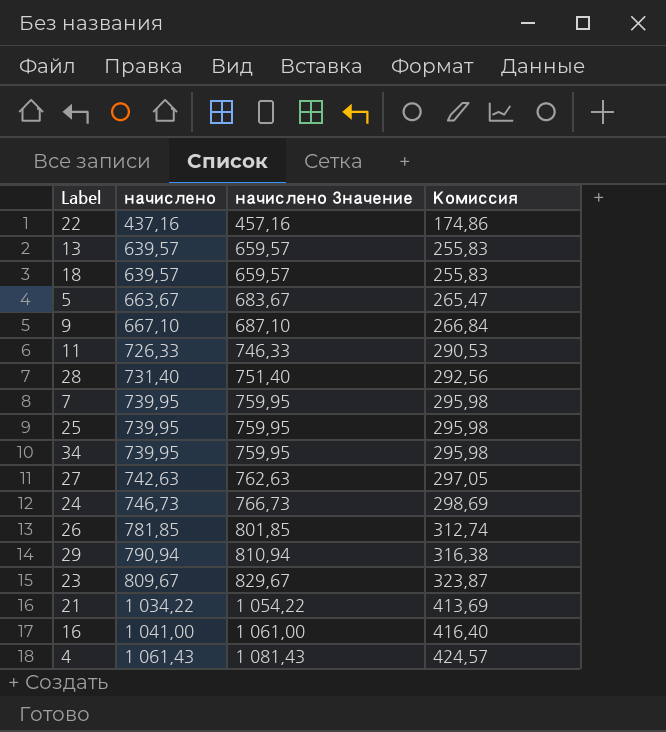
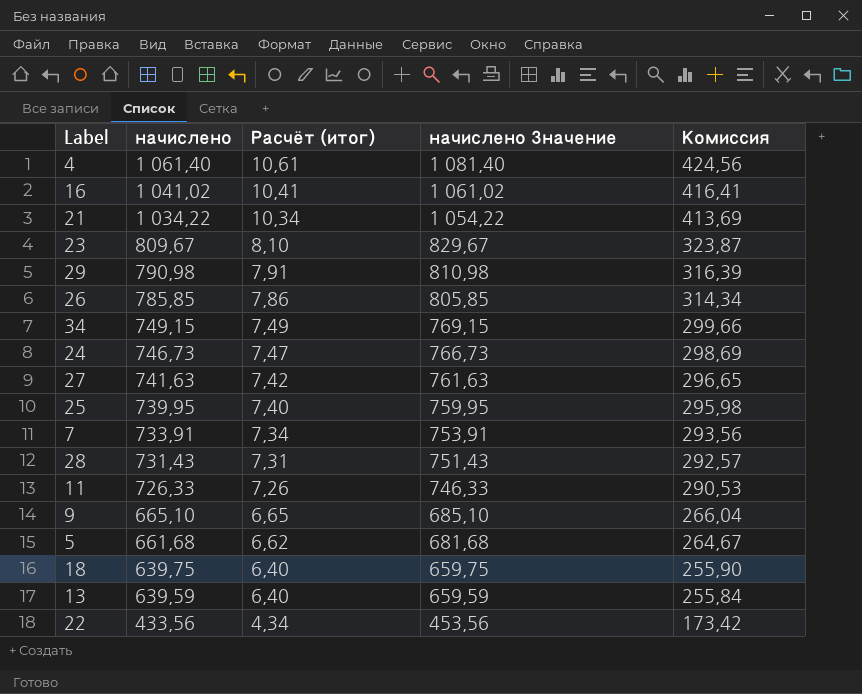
row order: начислено ascending -> начислено descending
column Расчёт (итог) | formula: none -> [начислено] * 0,01
4 | начислено: 1 061,43 -> 1 061,40
4 | начислено Значение: 1 081,43 -> 1 081,40
4 | Комиссия: 424,57 -> 424,56
16 | начислено: 1 041,00 -> 1 041,02
16 | начислено Значение: 1 061,00 -> 1 061,02
16 | Комиссия: 416,40 -> 416,41
29 | начислено: 790,94 -> 790,98
29 | начислено Значение: 810,94 -> 810,98
29 | Комиссия: 316,38 -> 316,39
26 | начислено: 781,85 -> 785,85
26 | начислено Значение: 801,85 -> 805,85
26 | Комиссия: 312,74 -> 314,34
34 | начислено: 739,95 -> 749,15
34 | начислено Значение: 759,95 -> 769,15
34 | Комиссия: 295,98 -> 299,66
27 | начислено: 742,63 -> 741,63
27 | начислено Значение: 762,63 -> 761,63
27 | Комиссия: 297,05 -> 296,65
7 | начислено: 739,95 -> 733,91
7 | начислено Значение: 759,95 -> 753,91
7 | Комиссия: 295,98 -> 293,56
28 | начислено: 731,40 -> 731,43
28 | начислено Значение: 751,40 -> 751,43
28 | Комиссия: 292,56 -> 292,57
9 | начислено: 667,10 -> 665,10
9 | начислено Значение: 687,10 -> 685,10
9 | Комиссия: 266,84 -> 266,04
5 | начислено: 663,67 -> 661,68
5 | начислено Значение: 683,67 -> 681,68
5 | Комиссия: 265,47 -> 264,67
18 | начислено: 639,57 -> 639,75
18 | начислено Значение: 659,57 -> 659,75
18 | Комиссия: 255,83 -> 255,90
13 | начислено: 639,57 -> 639,59
13 | начислено Значение: 659,57 -> 659,59
13 | Комиссия: 255,83 -> 255,84
22 | начислено: 437,16 -> 433,56
22 | начислено Значение: 457,16 -> 453,56
22 | Комиссия: 174,86 -> 173,42

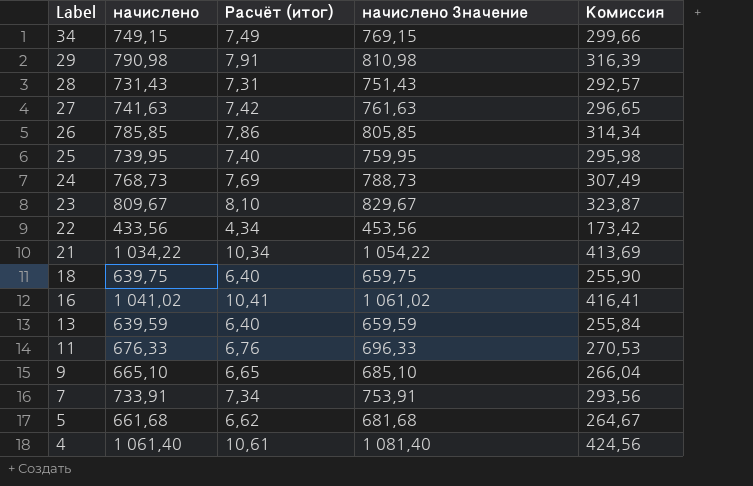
row order: начислено descending -> Label descending
24 | начислено: 746,73 -> 768,73
24 | Расчёт (итог): 7,47 -> 7,69
24 | начислено Значение: 766,73 -> 788,73
24 | Комиссия: 298,69 -> 307,49
11 | начислено: 726,33 -> 676,33
11 | Расчёт (итог): 7,26 -> 6,76
11 | начислено Значение: 746,33 -> 696,33
11 | Комиссия: 290,53 -> 270,53

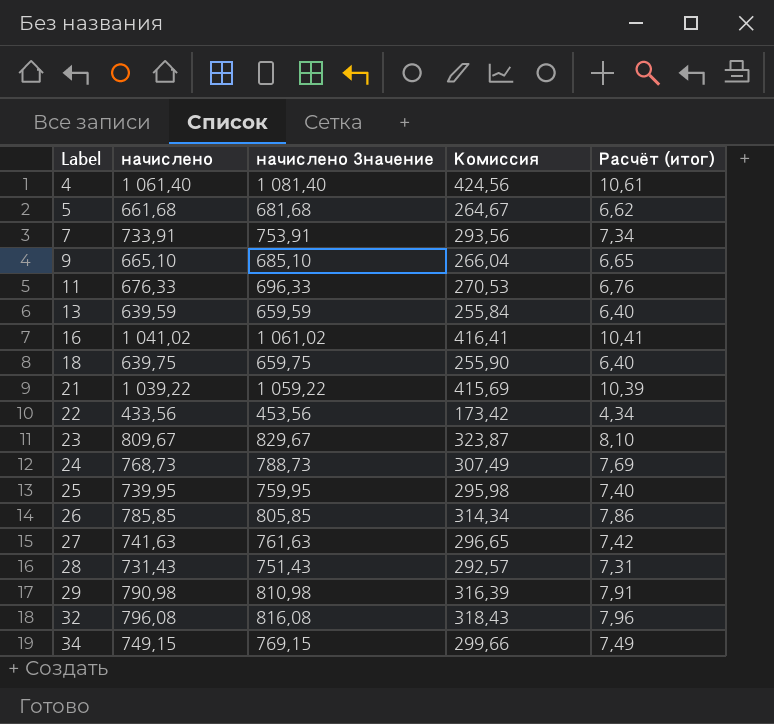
row order: Label descending -> Label ascending
column Расчёт (итог) | position: 3 -> 5
21 | начислено: 1 034,22 -> 1 039,22
21 | начислено Значение: 1 054,22 -> 1 059,22
21 | Комиссия: 413,69 -> 415,69
21 | Расчёт (итог): 10,34 -> 10,39
row 32: none -> 796,08 | 816,08 | 318,43 | 7,96

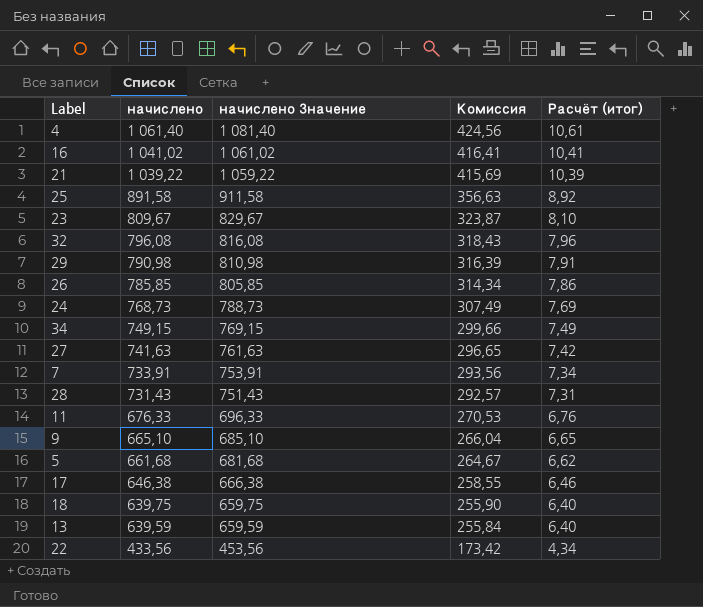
row order: Label ascending -> начислено descending
25 | начислено: 739,95 -> 891,58
25 | начислено Значение: 759,95 -> 911,58
25 | Комиссия: 295,98 -> 356,63
25 | Расчёт (итог): 7,40 -> 8,92
row 17: none -> 646,38 | 666,38 | 258,55 | 6,46

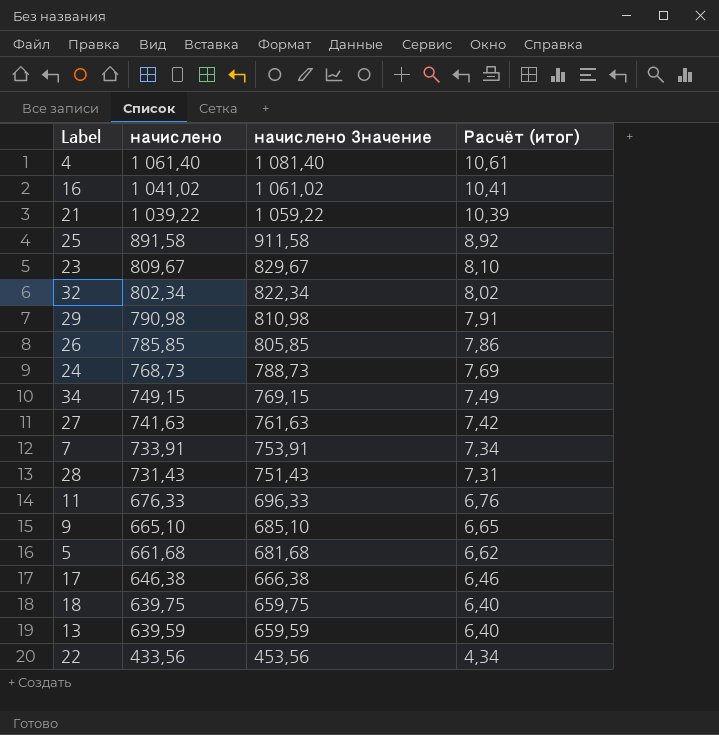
column Комиссия | formula: [начислено] * 0,4 -> none
32 | начислено: 796,08 -> 802,34
32 | начислено Значение: 816,08 -> 822,34
32 | Расчёт (итог): 7,96 -> 8,02

